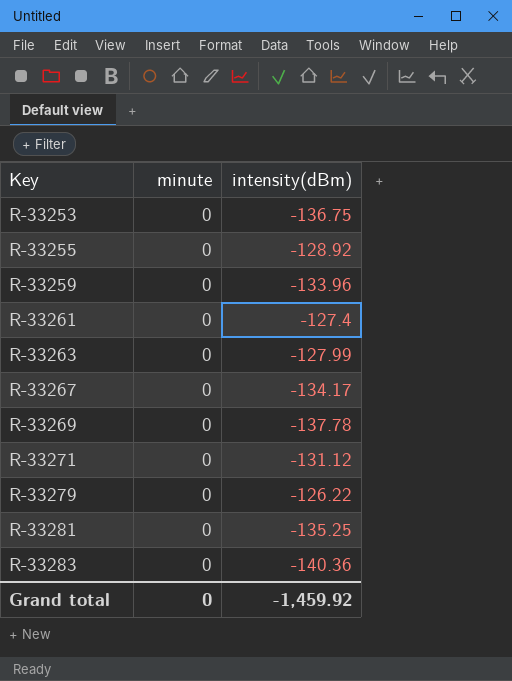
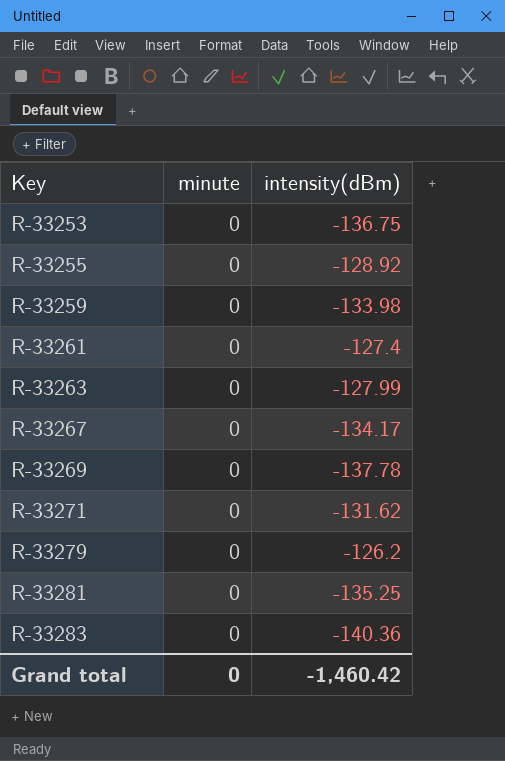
R-33259 | intensity(dBm): -133.96 -> -133.98
R-33271 | intensity(dBm): -131.12 -> -131.62
R-33279 | intensity(dBm): -126.22 -> -126.2
Grand total | intensity(dBm): -1,459.92 -> -1,460.42

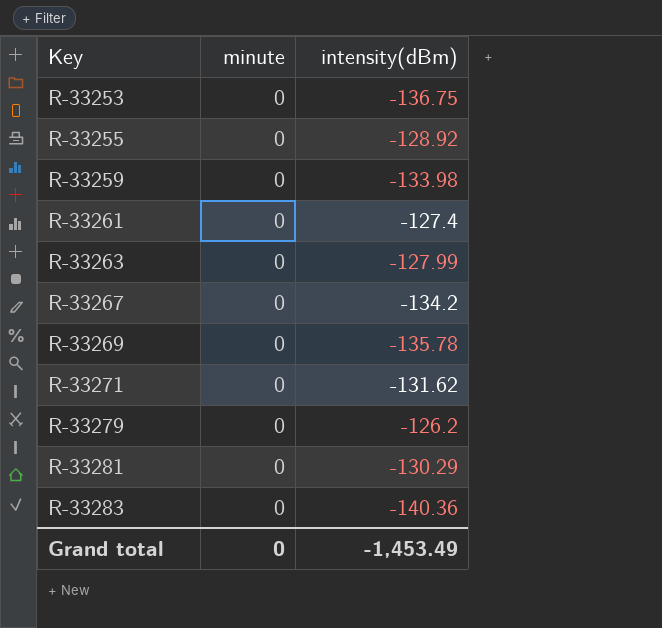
R-33267 | intensity(dBm): -134.17 -> -134.2
R-33269 | intensity(dBm): -137.78 -> -135.78
R-33281 | intensity(dBm): -135.25 -> -130.29
Grand total | intensity(dBm): -1,460.42 -> -1,453.49

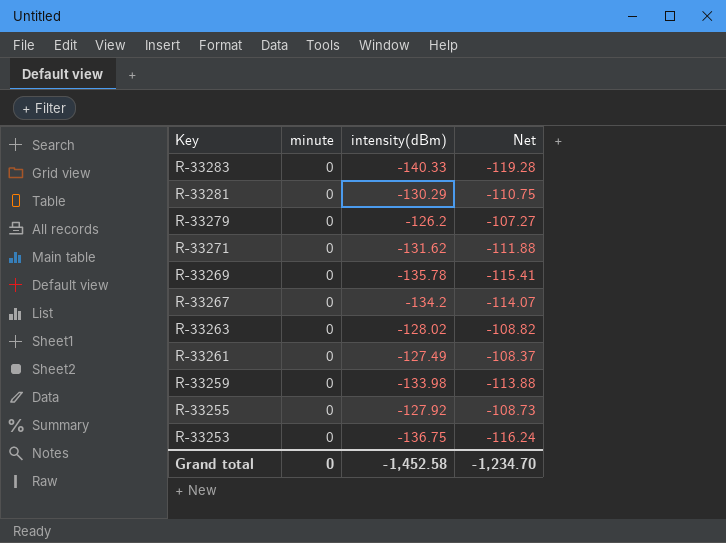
row order: Key ascending -> Key descending
column Net | formula: none -> [intensity(dBm)] * 0.85
R-33283 | intensity(dBm): -140.36 -> -140.33
R-33263 | intensity(dBm): -127.99 -> -128.02
R-33261 | intensity(dBm): -127.4 -> -127.49
R-33255 | intensity(dBm): -128.92 -> -127.92
Grand total | intensity(dBm): -1,453.49 -> -1,452.58

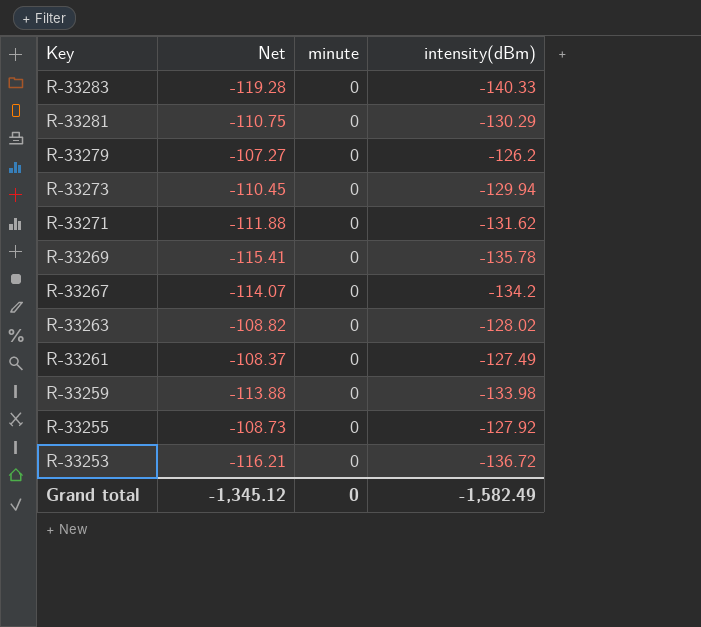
column Net | position: 4 -> 2
row R-33273: none -> -110.45 | 0 | -129.94
R-33253 | Net: -116.24 -> -116.21
R-33253 | intensity(dBm): -136.75 -> -136.72
Grand total | Net: -1,234.70 -> -1,345.12
Grand total | intensity(dBm): -1,452.58 -> -1,582.49

